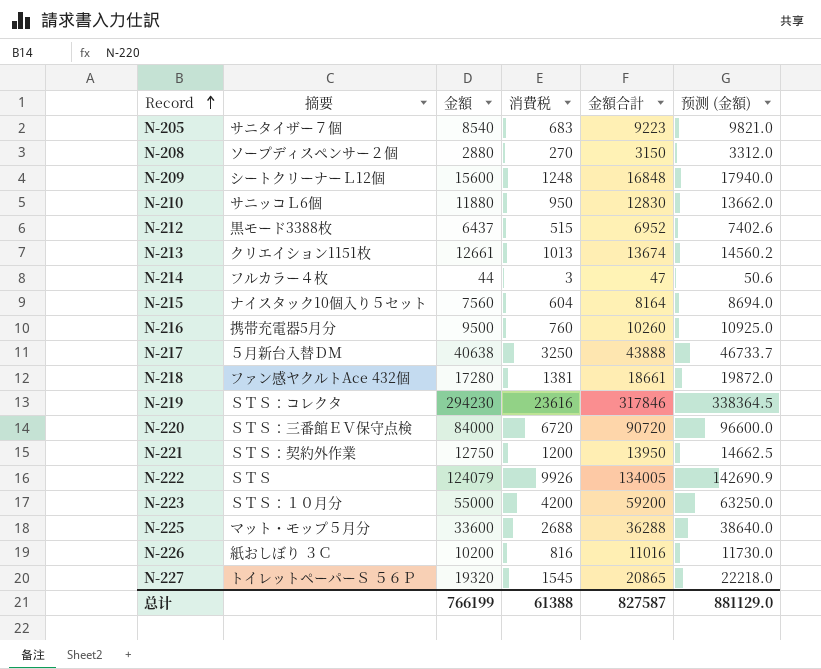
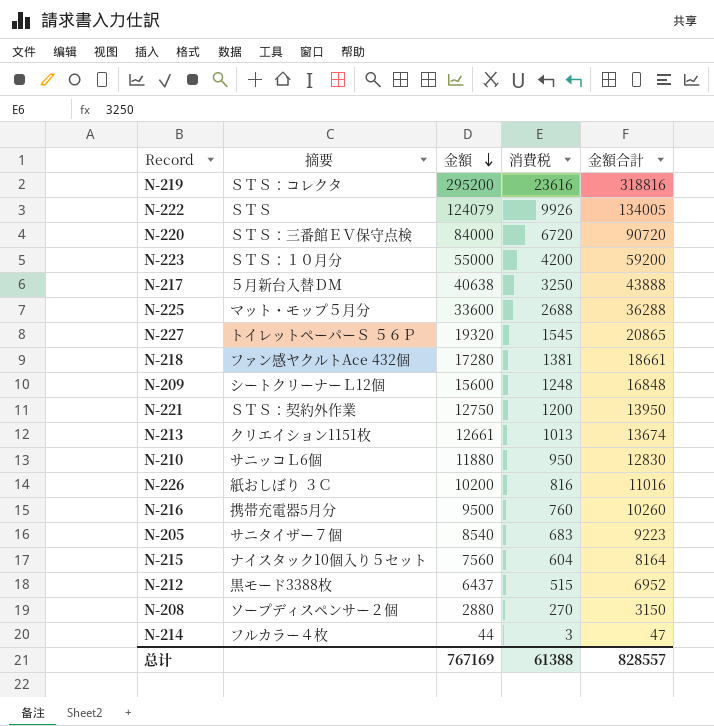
row order: Record ascending -> 金額 descending
column 预测 (金額) | formula: [金額] * 1.15 -> none
N-219 | 金額: 294230 -> 295200
N-219 | 金額合計: 317846 -> 318816
总计 | 金額: 766199 -> 767169
总计 | 金額合計: 827587 -> 828557

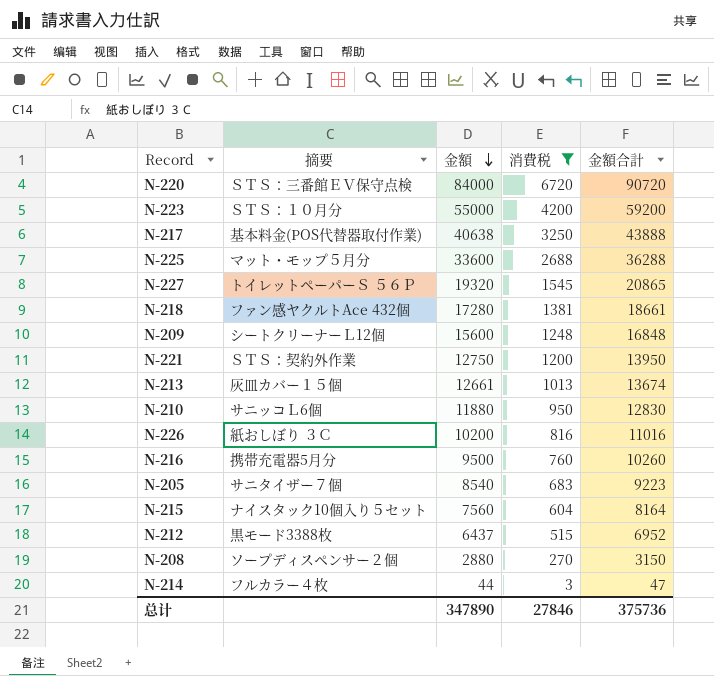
filter: none -> 消費税 <= 6720
N-217 | 摘要: ５月新台入替ＤＭ -> 基本料金(POS代替器取付作業)
N-213 | 摘要: クリエイション1151枚 -> 灰皿カバー１５個
总计 | 金額: 767169 -> 347890
总计 | 消費税: 61388 -> 27846
总计 | 金額合計: 828557 -> 375736

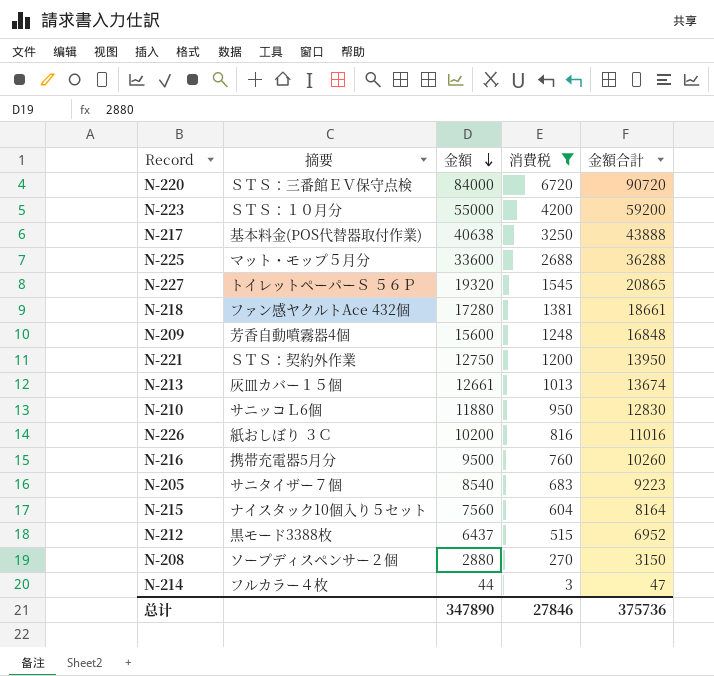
N-209 | 摘要: シートクリーナーＬ12個 -> 芳香自動噴霧器4個

